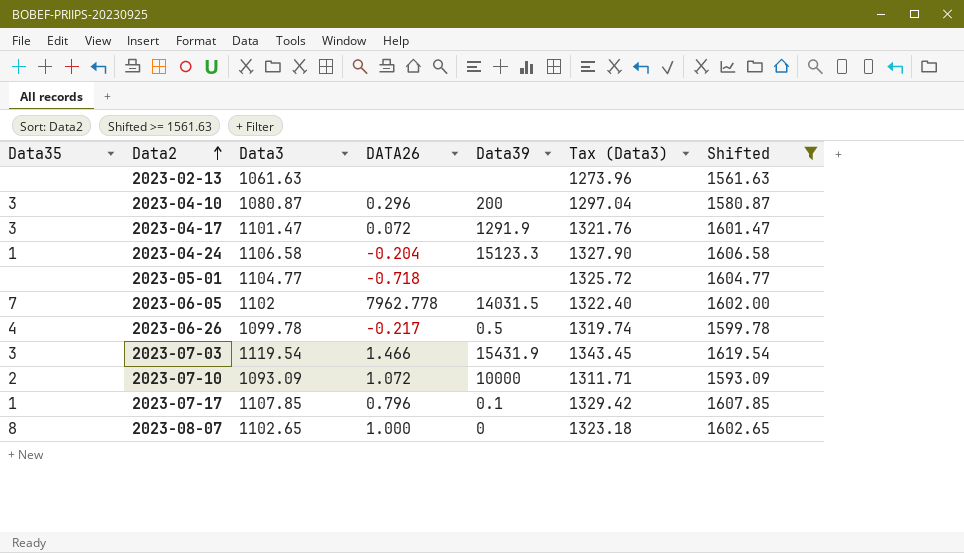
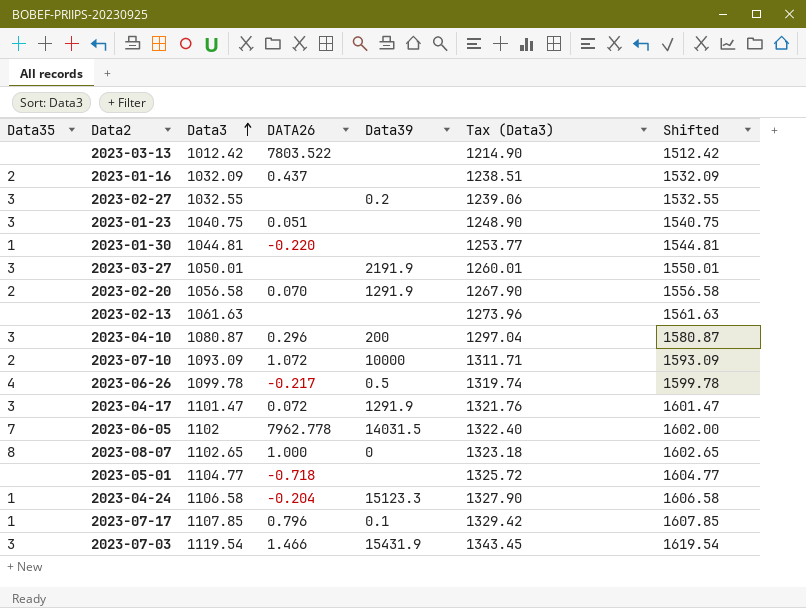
filter: Shifted >= 1561.63 -> none
row order: Data2 ascending -> Data3 ascending

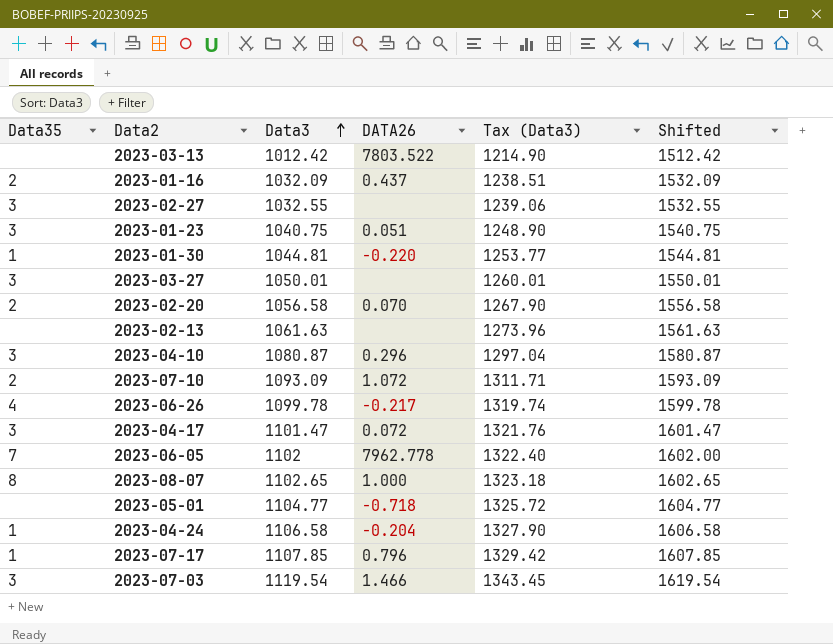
column Data39 | position: 5 -> none

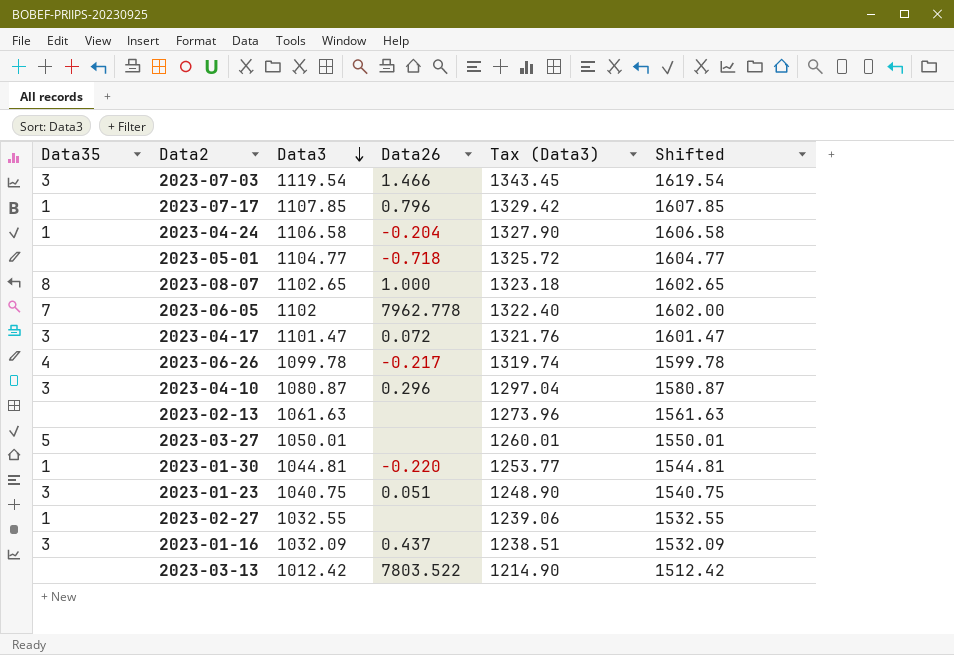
row order: Data3 ascending -> Data3 descending
column name: DATA26 -> Data26
row 2023-02-20: 2 | 1056.58 | 0.070 | 1267.90 | 1556.58 -> none
row 2023-07-10: 2 | 1093.09 | 1.072 | 1311.71 | 1593.09 -> none
2023-03-27 | Data35: 3 -> 5
2023-02-27 | Data35: 3 -> 1
2023-01-16 | Data35: 2 -> 3

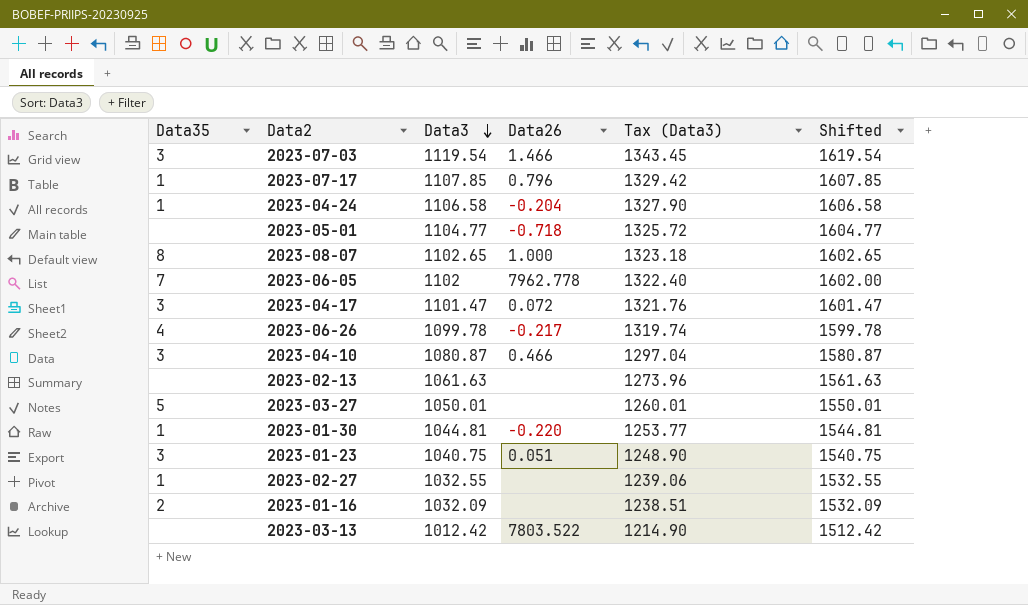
2023-04-10 | Data26: 0.296 -> 0.466
2023-01-16 | Data35: 3 -> 2
2023-01-16 | Data26: 0.437 -> none

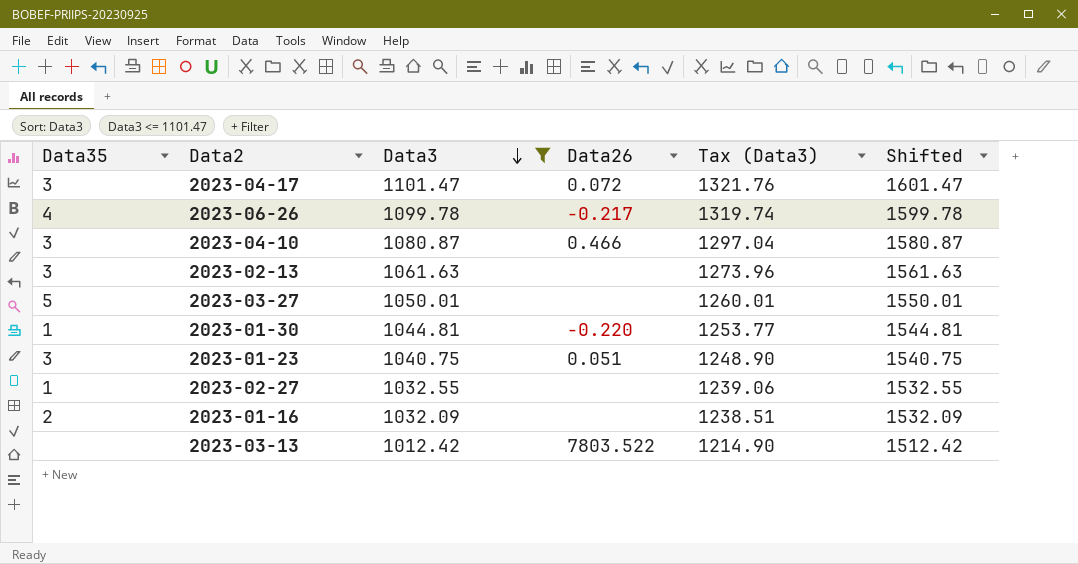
filter: none -> Data3 <= 1101.47
2023-02-13 | Data35: none -> 3

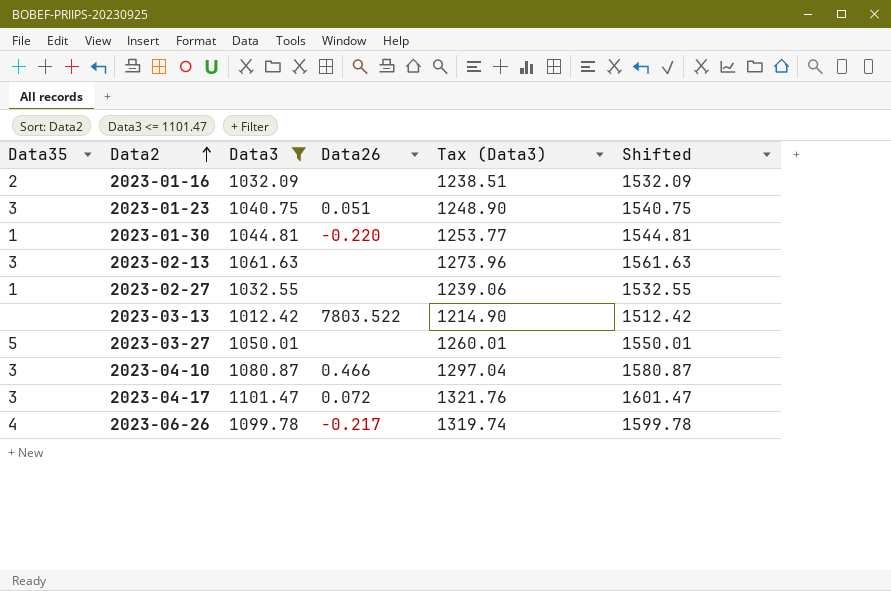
row order: Data3 descending -> Data2 ascending

